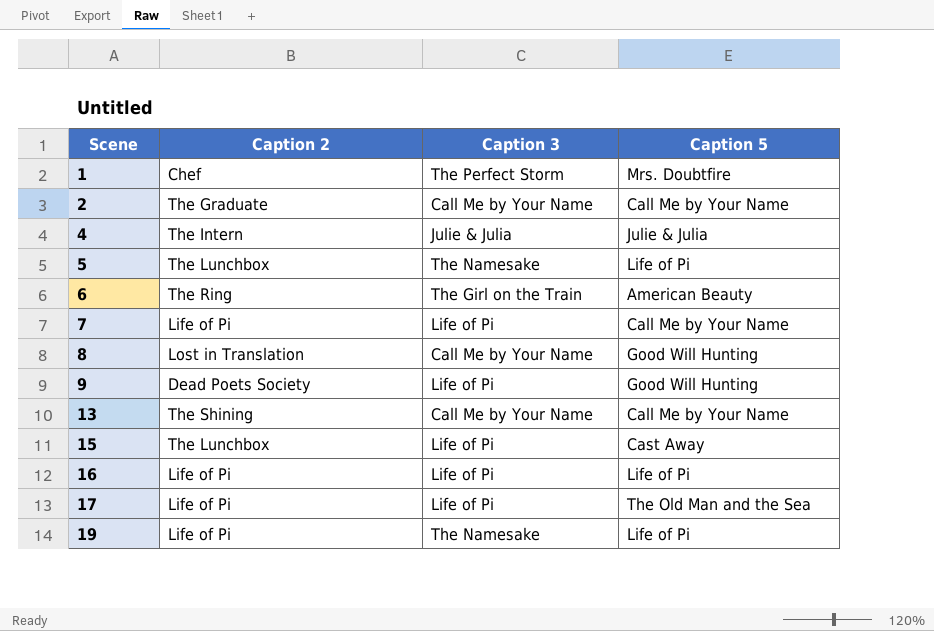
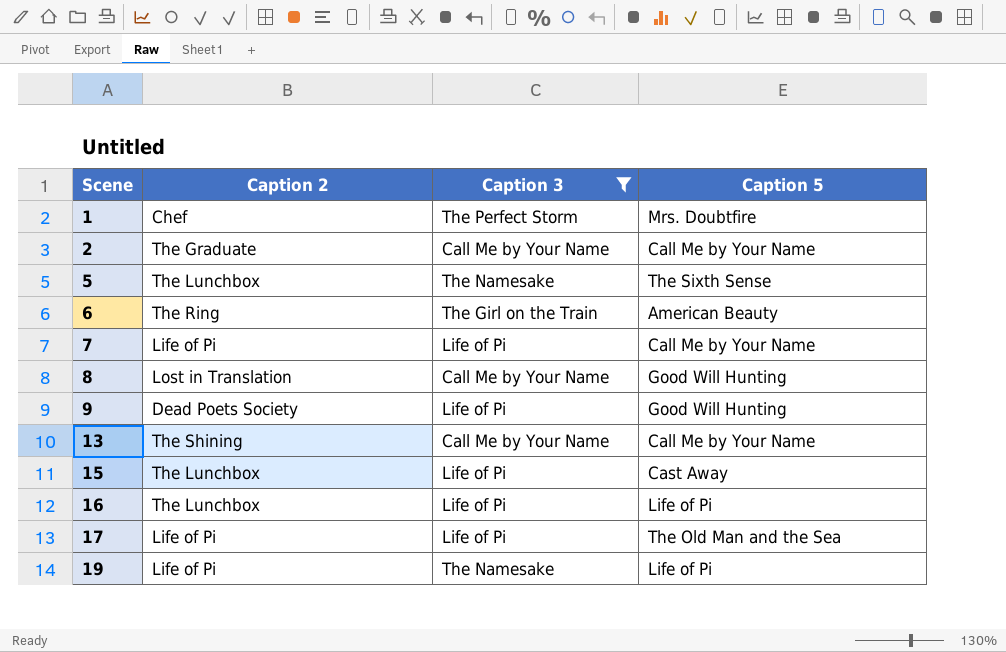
filter: none -> Caption 3 != Julie & Julia
5 | Caption 5: Life of Pi -> The Sixth Sense
16 | Caption 2: Life of Pi -> The Lunchbox

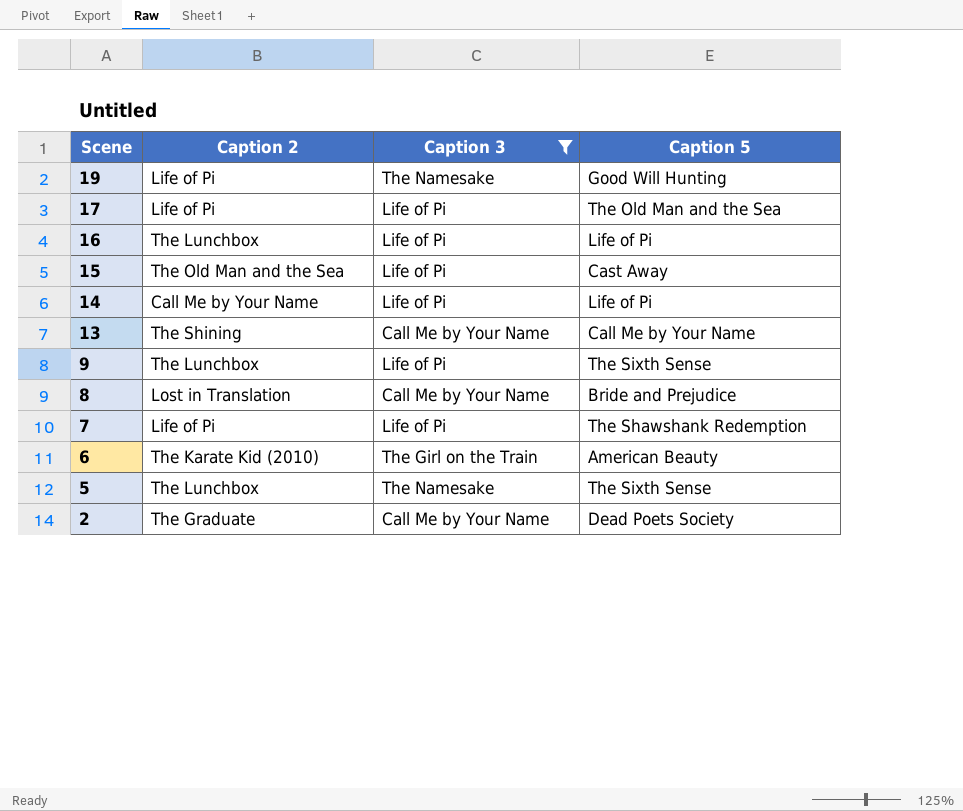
row order: Scene ascending -> Scene descending
row 1: Chef | The Perfect Storm | Mrs. Doubtfire -> none
19 | Caption 5: Life of Pi -> Good Will Hunting
15 | Caption 2: The Lunchbox -> The Old Man and the Sea
row 14: none -> Call Me by Your Name | Life of Pi | Life of Pi
9 | Caption 2: Dead Poets Society -> The Lunchbox
9 | Caption 5: Good Will Hunting -> The Sixth Sense
8 | Caption 5: Good Will Hunting -> Bride and Prejudice
7 | Caption 5: Call Me by Your Name -> The Shawshank Redemption
6 | Caption 2: The Ring -> The Karate Kid (2010)
2 | Caption 5: Call Me by Your Name -> Dead Poets Society

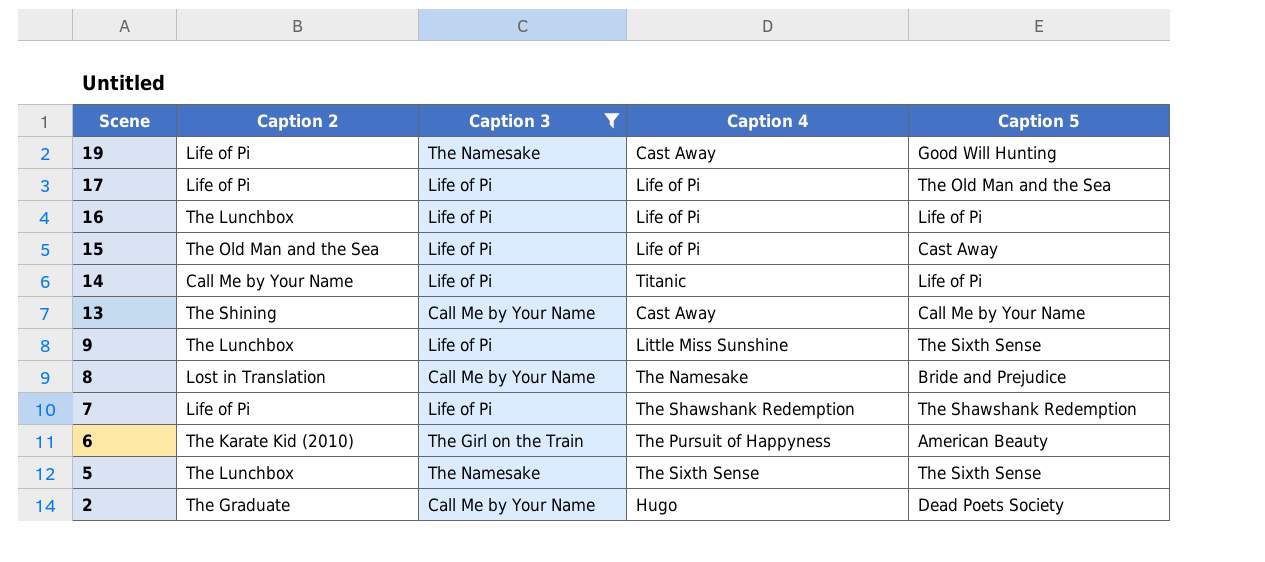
column Caption 4 | position: none -> 4

